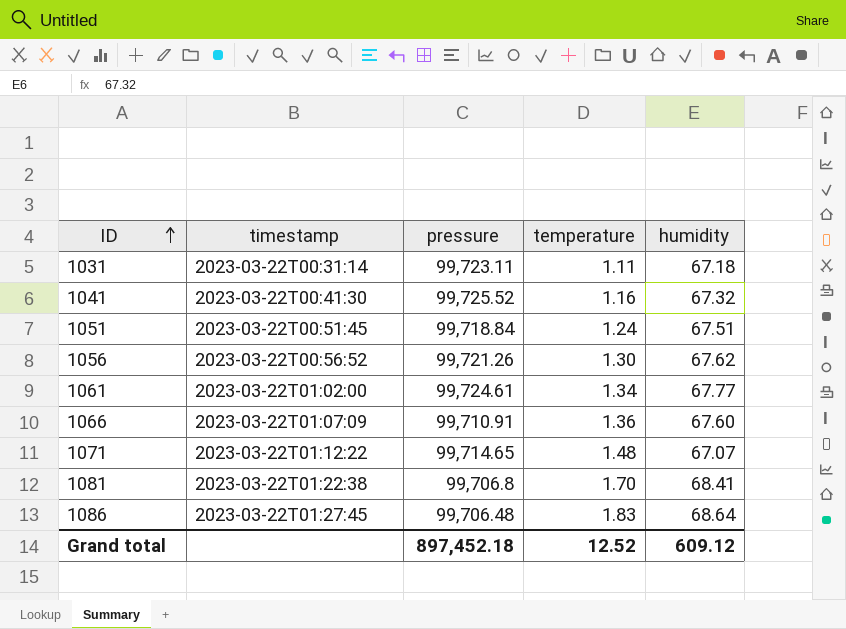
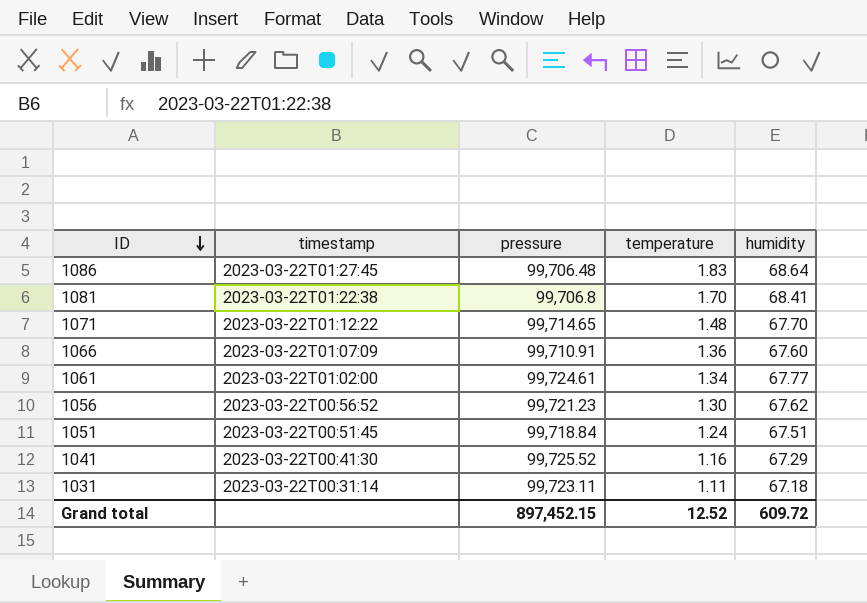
row order: ID ascending -> ID descending
1071 | humidity: 67.07 -> 67.70
1056 | pressure: 99,721.26 -> 99,721.23
1041 | humidity: 67.32 -> 67.29
Grand total | pressure: 897,452.18 -> 897,452.15
Grand total | humidity: 609.12 -> 609.72

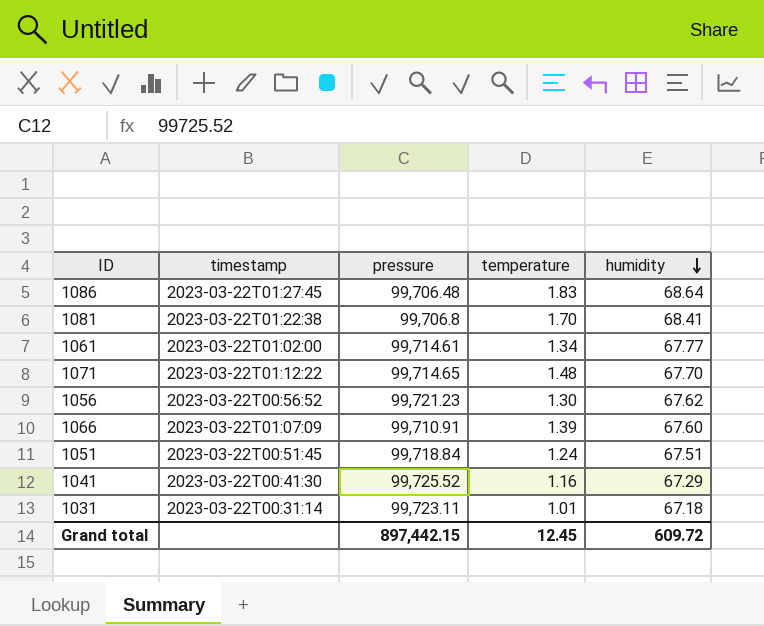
row order: ID descending -> humidity descending
1061 | pressure: 99,724.61 -> 99,714.61
1066 | temperature: 1.36 -> 1.39
1031 | temperature: 1.11 -> 1.01
Grand total | pressure: 897,452.15 -> 897,442.15
Grand total | temperature: 12.52 -> 12.45

